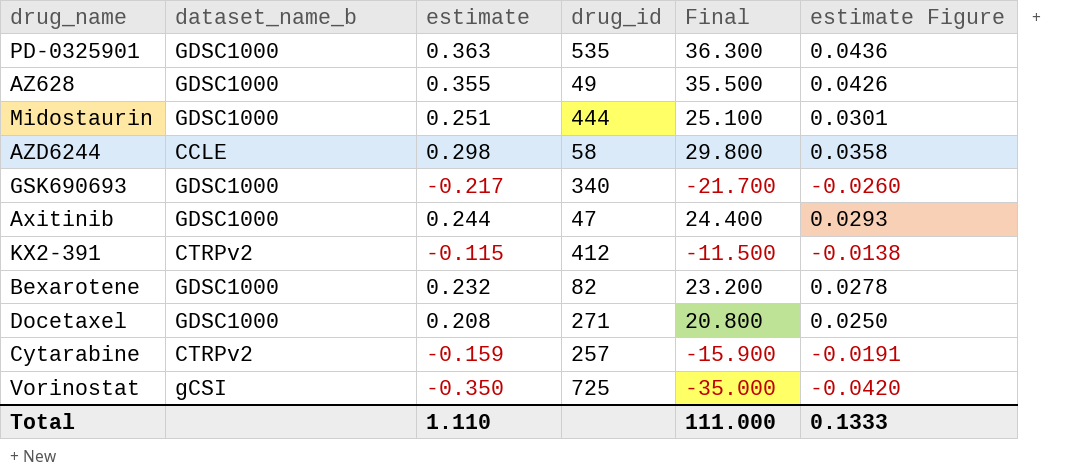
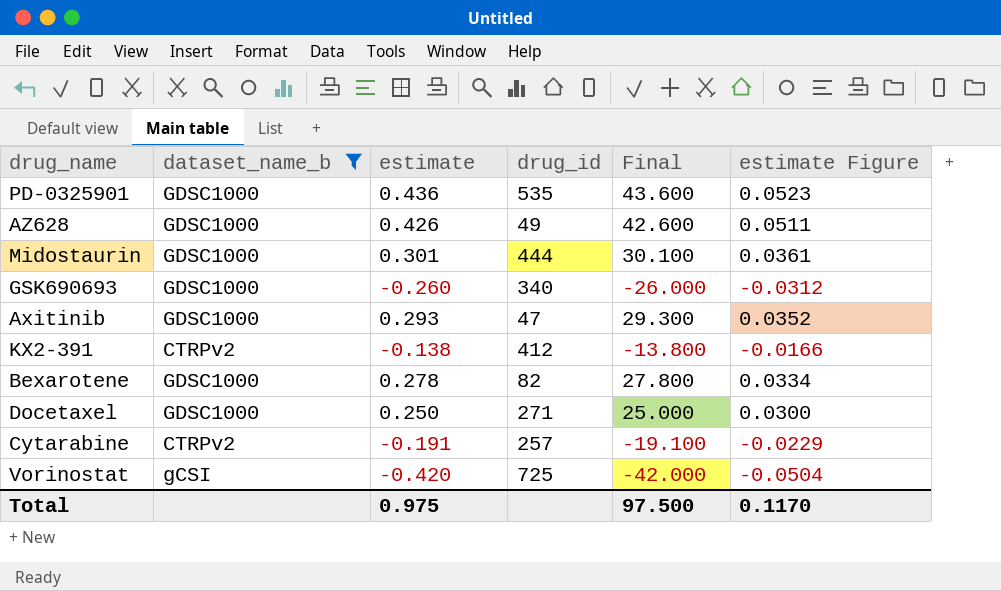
filter: none -> dataset_name_b != CCLE
PD-0325901 | estimate: 0.363 -> 0.436
PD-0325901 | Final: 36.300 -> 43.600
PD-0325901 | estimate Figure: 0.0436 -> 0.0523
AZ628 | estimate: 0.355 -> 0.426
AZ628 | Final: 35.500 -> 42.600
AZ628 | estimate Figure: 0.0426 -> 0.0511
Midostaurin | estimate: 0.251 -> 0.301
Midostaurin | Final: 25.100 -> 30.100
Midostaurin | estimate Figure: 0.0301 -> 0.0361
GSK690693 | estimate: -0.217 -> -0.260
GSK690693 | Final: -21.700 -> -26.000
GSK690693 | estimate Figure: -0.0260 -> -0.0312
Axitinib | estimate: 0.244 -> 0.293
Axitinib | Final: 24.400 -> 29.300
Axitinib | estimate Figure: 0.0293 -> 0.0352
KX2-391 | estimate: -0.115 -> -0.138
KX2-391 | Final: -11.500 -> -13.800
KX2-391 | estimate Figure: -0.0138 -> -0.0166
Bexarotene | estimate: 0.232 -> 0.278
Bexarotene | Final: 23.200 -> 27.800
Bexarotene | estimate Figure: 0.0278 -> 0.0334
Docetaxel | estimate: 0.208 -> 0.250
Docetaxel | Final: 20.800 -> 25.000
Docetaxel | estimate Figure: 0.0250 -> 0.0300
Cytarabine | estimate: -0.159 -> -0.191
Cytarabine | Final: -15.900 -> -19.100
Cytarabine | estimate Figure: -0.0191 -> -0.0229
Vorinostat | estimate: -0.350 -> -0.420
Vorinostat | Final: -35.000 -> -42.000
Vorinostat | estimate Figure: -0.0420 -> -0.0504
Total | estimate: 1.110 -> 0.975
Total | Final: 111.000 -> 97.500
Total | estimate Figure: 0.1333 -> 0.1170

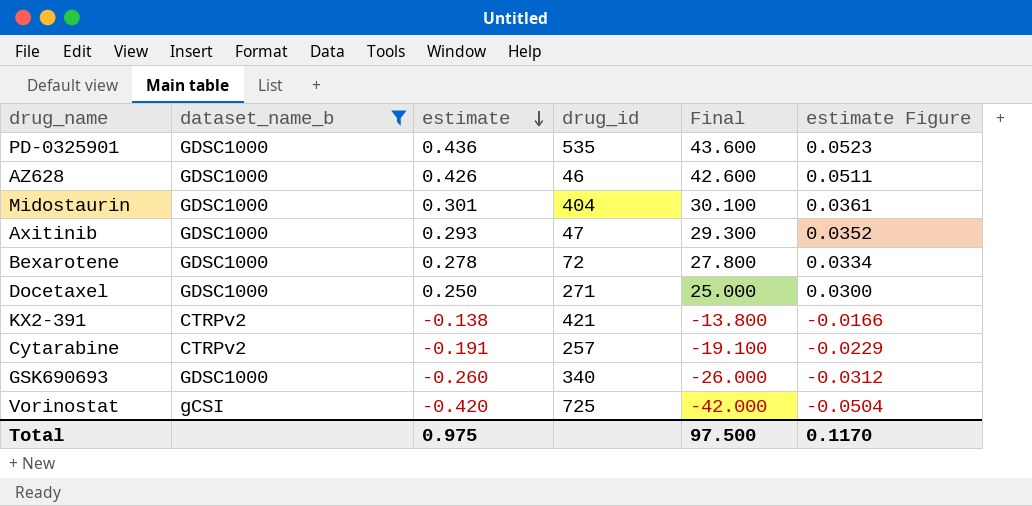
row order: none -> estimate descending
AZ628 | drug_id: 49 -> 46
Midostaurin | drug_id: 444 -> 404
Bexarotene | drug_id: 82 -> 72
KX2-391 | drug_id: 412 -> 421

